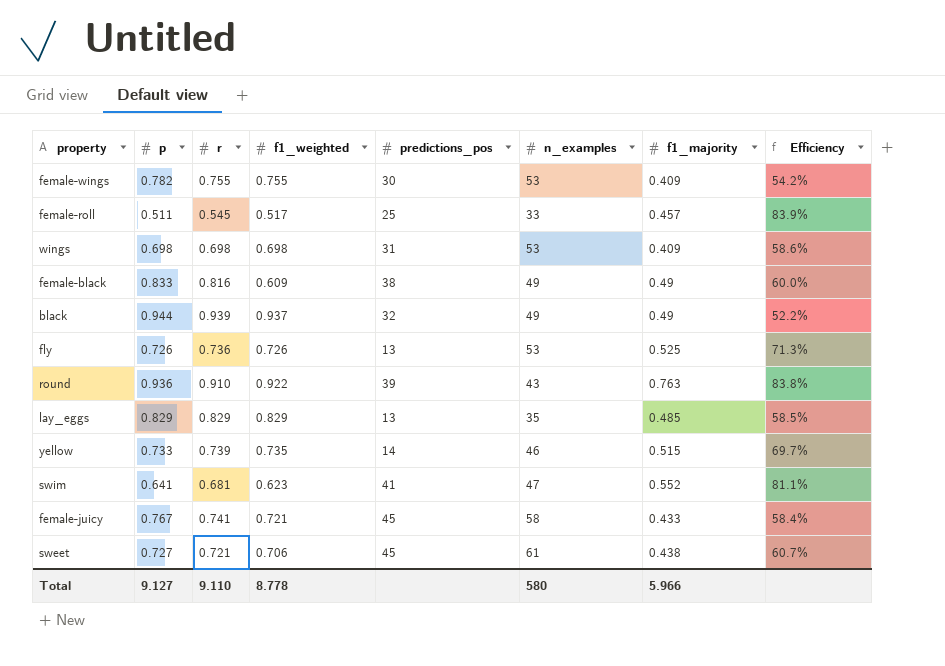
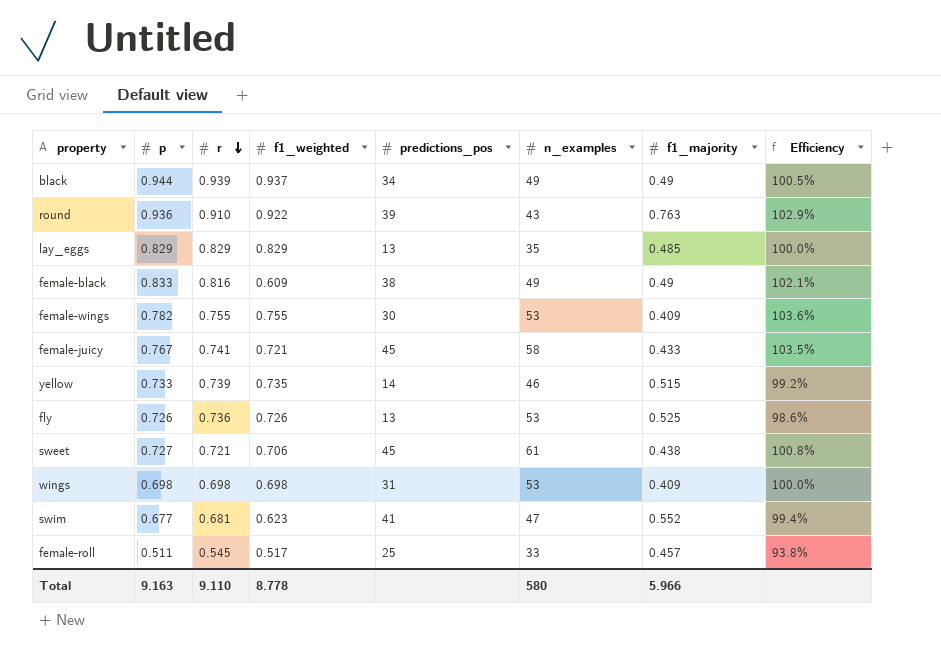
row order: none -> r descending
column Efficiency | formula: [f1_majority] / [r] -> [p] / [r]
black | predictions_pos: 32 -> 34
swim | p: 0.641 -> 0.677
Total | p: 9.127 -> 9.163

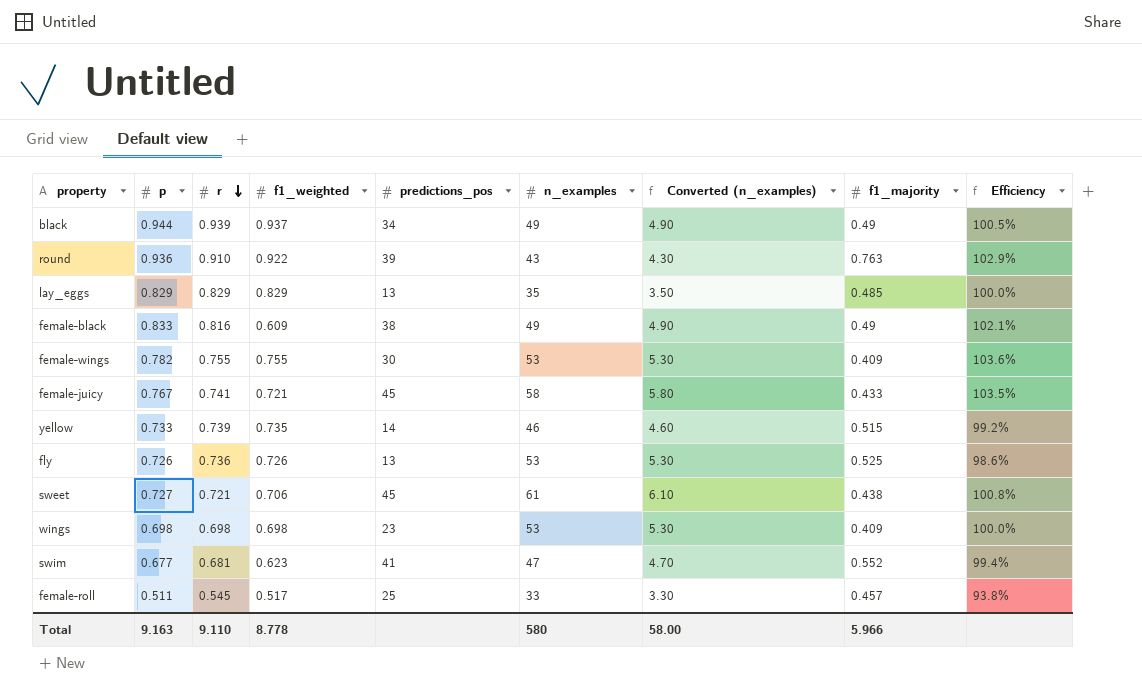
column Converted (n_examples) | formula: none -> [n_examples] * 0.1
wings | predictions_pos: 31 -> 23

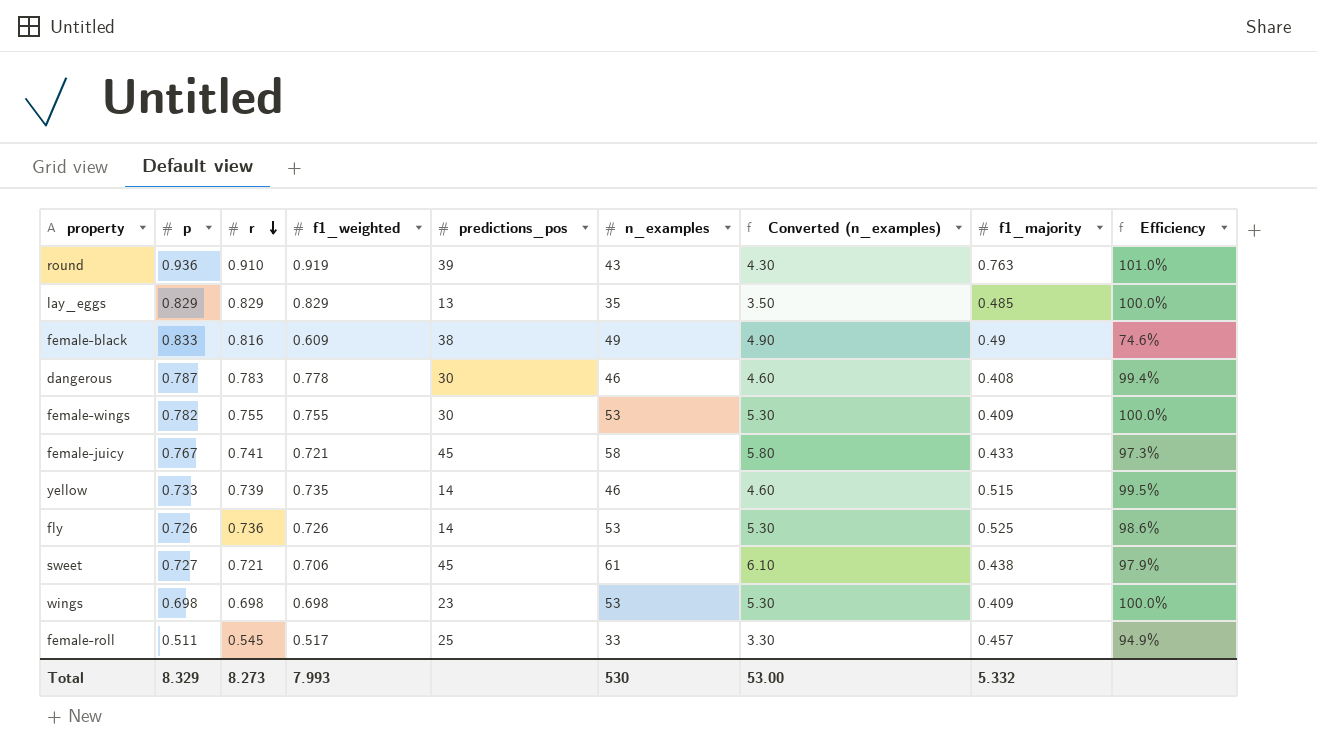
column Efficiency | formula: [p] / [r] -> [f1_weighted] / [r]
row black: 0.944 | 0.939 | 0.937 | 34 | 49 | 4.90 | 0.49 | 100.5% -> none
row swim: 0.677 | 0.681 | 0.623 | 41 | 47 | 4.70 | 0.552 | 99.4% -> none
round | f1_weighted: 0.922 -> 0.919
row dangerous: none -> 0.787 | 0.783 | 0.778 | 30 | 46 | 4.60 | 0.408 | 99.4%
fly | predictions_pos: 13 -> 14
Total | p: 9.163 -> 8.329
Total | r: 9.110 -> 8.273
Total | f1_weighted: 8.778 -> 7.993
Total | n_examples: 580 -> 530
Total | Converted (n_examples): 58.00 -> 53.00
Total | f1_majority: 5.966 -> 5.332

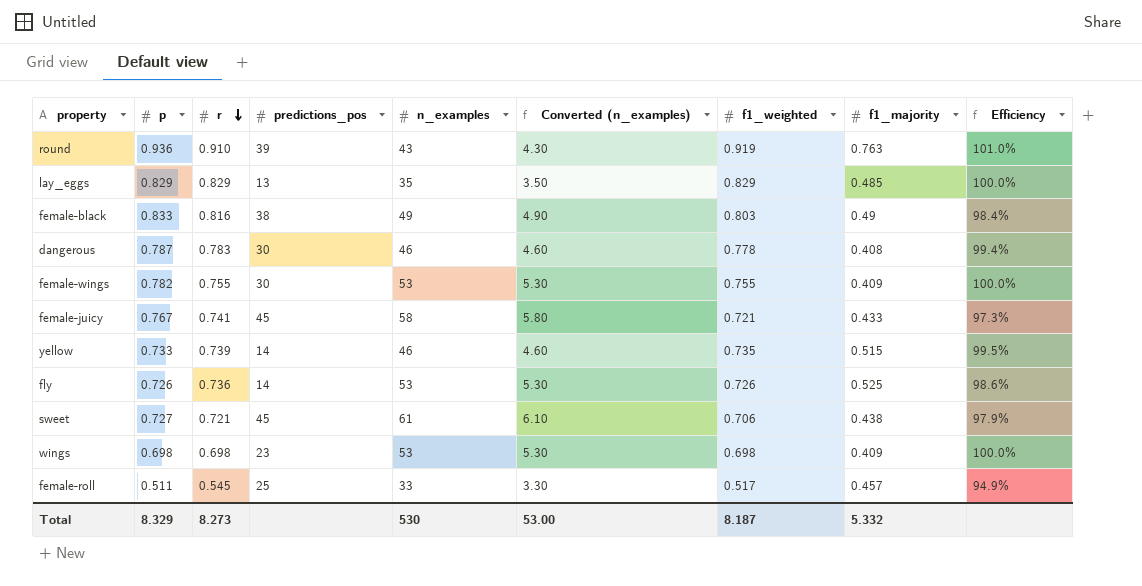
column f1_weighted | position: 4 -> 7
female-black | f1_weighted: 0.609 -> 0.803
female-black | Efficiency: 74.6% -> 98.4%
Total | f1_weighted: 7.993 -> 8.187

